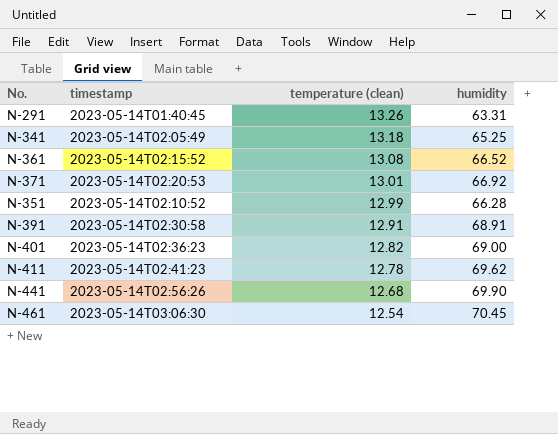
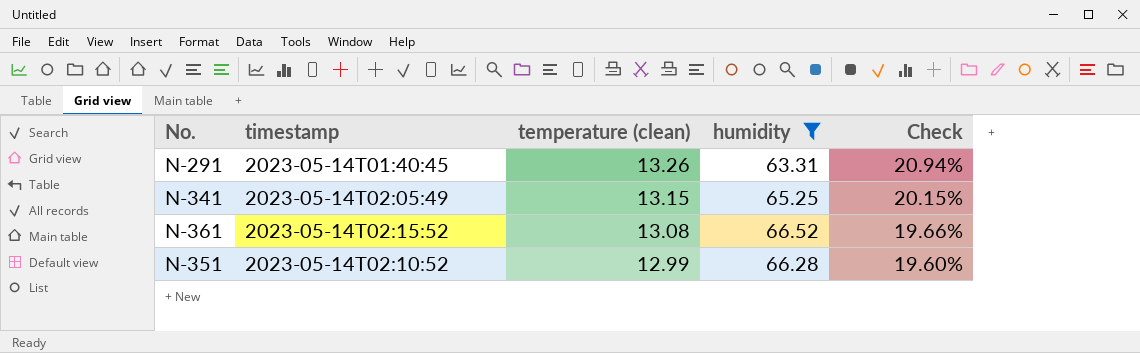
filter: none -> humidity <= 66.52
column Check | formula: none -> [temperature (clean)] / [humidity]
N-341 | temperature (clean): 13.18 -> 13.15

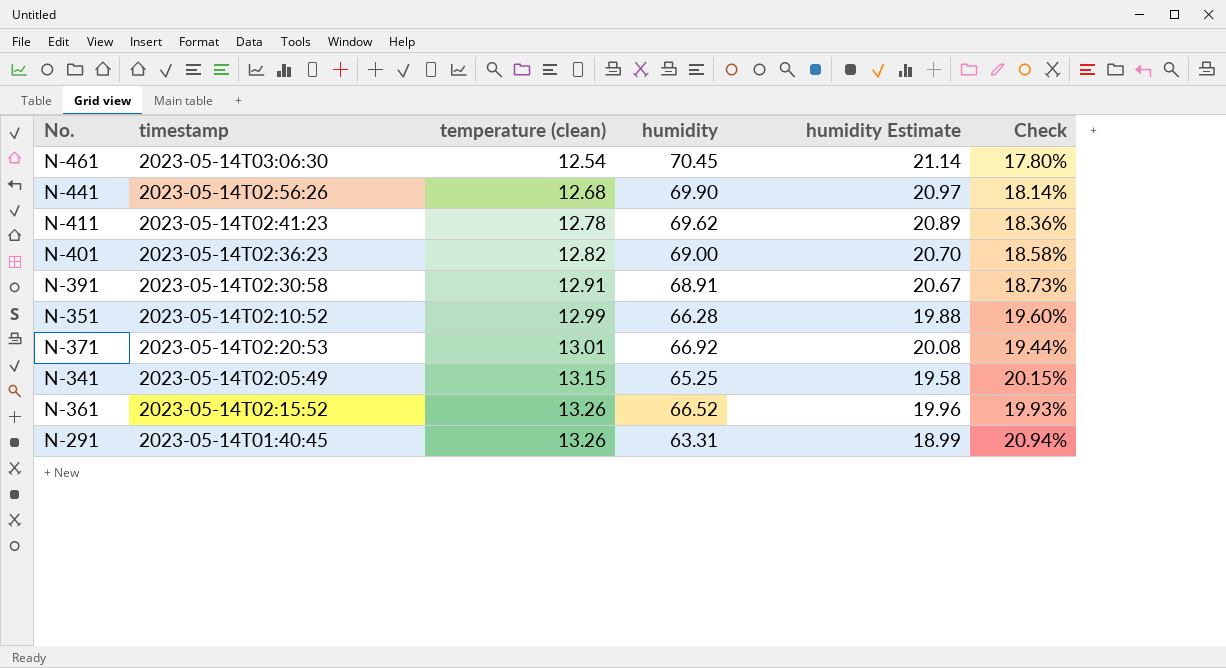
filter: humidity <= 66.52 -> none
row order: temperature (clean) descending -> temperature (clean) ascending
column humidity Estimate | formula: none -> [humidity] * 0.3
N-361 | temperature (clean): 13.08 -> 13.26
N-361 | Check: 19.66% -> 19.93%

